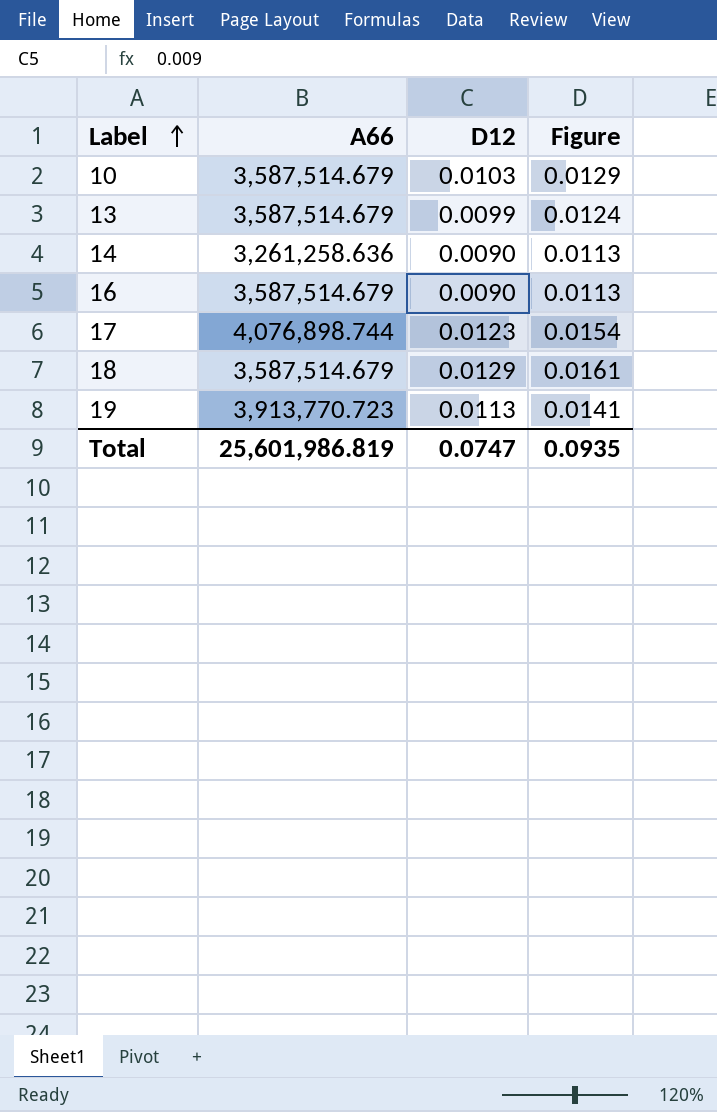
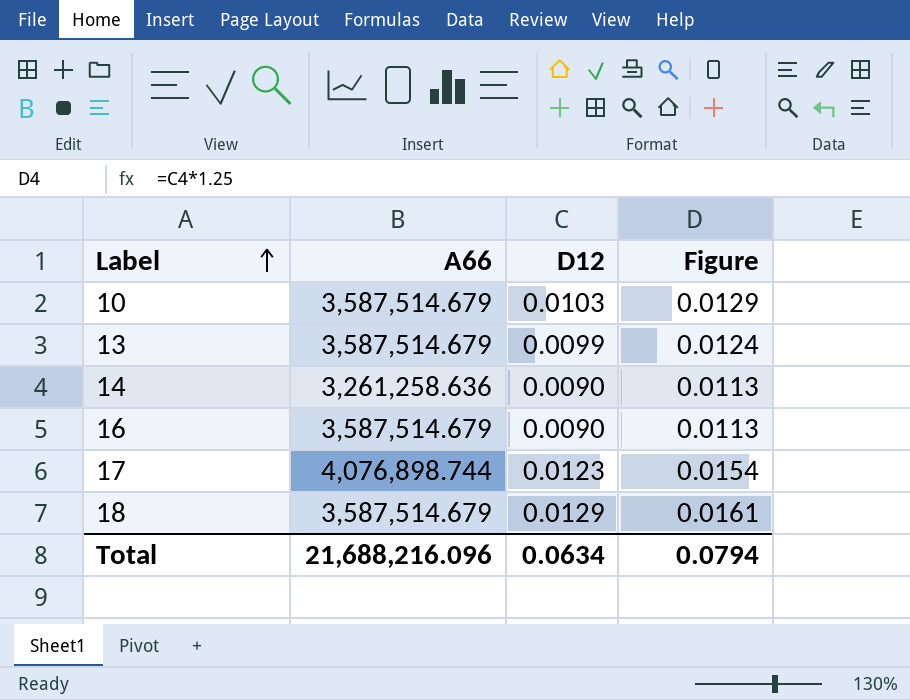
row 19: 3,913,770.723 | 0.0113 | 0.0141 -> none
Total | A66: 25,601,986.819 -> 21,688,216.096
Total | D12: 0.0747 -> 0.0634
Total | Figure: 0.0935 -> 0.0794

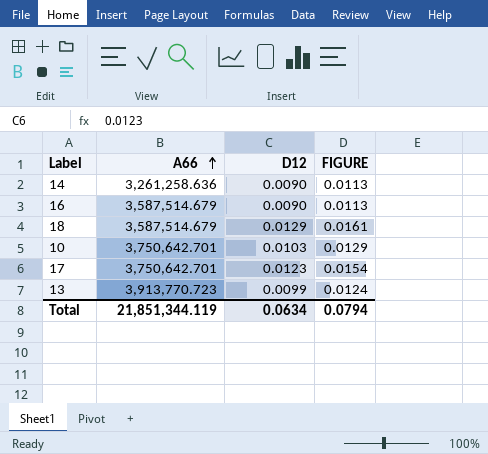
row order: Label ascending -> A66 ascending
column name: Figure -> FIGURE
10 | A66: 3,587,514.679 -> 3,750,642.701
17 | A66: 4,076,898.744 -> 3,750,642.701
13 | A66: 3,587,514.679 -> 3,913,770.723
Total | A66: 21,688,216.096 -> 21,851,344.119

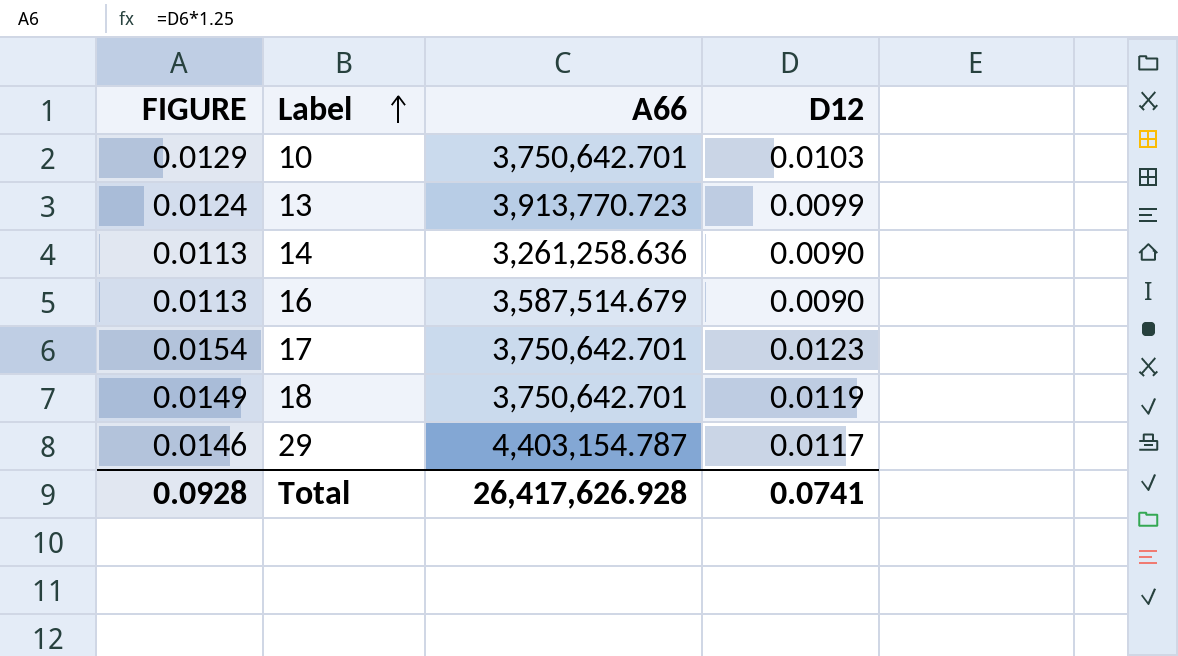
row order: A66 ascending -> Label ascending
column FIGURE | position: 4 -> 1
18 | FIGURE: 0.0161 -> 0.0149
18 | A66: 3,587,514.679 -> 3,750,642.701
18 | D12: 0.0129 -> 0.0119
row 29: none -> 0.0146 | 4,403,154.787 | 0.0117
Total | FIGURE: 0.0794 -> 0.0928
Total | A66: 21,851,344.119 -> 26,417,626.928
Total | D12: 0.0634 -> 0.0741

